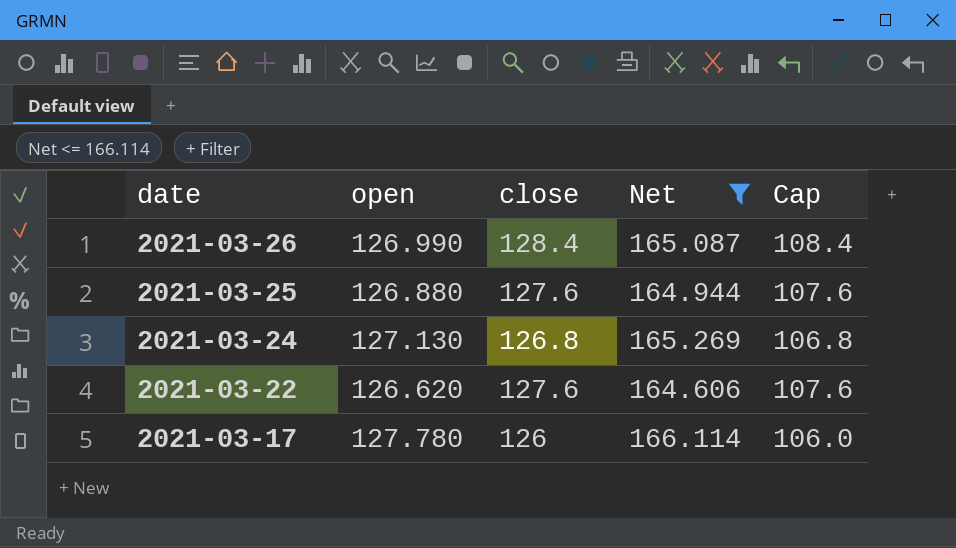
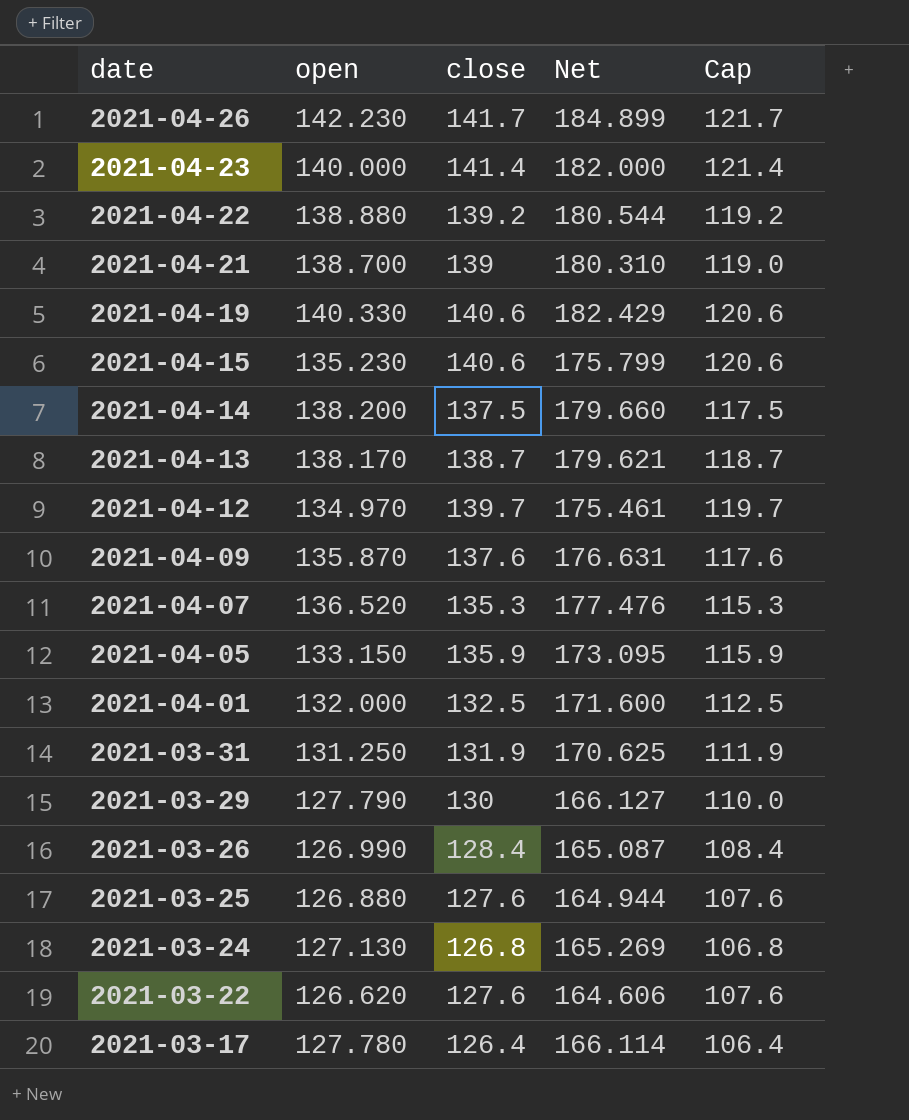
filter: Net <= 166.114 -> none
2021-03-17 | close: 126 -> 126.4
2021-03-17 | Cap: 106.0 -> 106.4

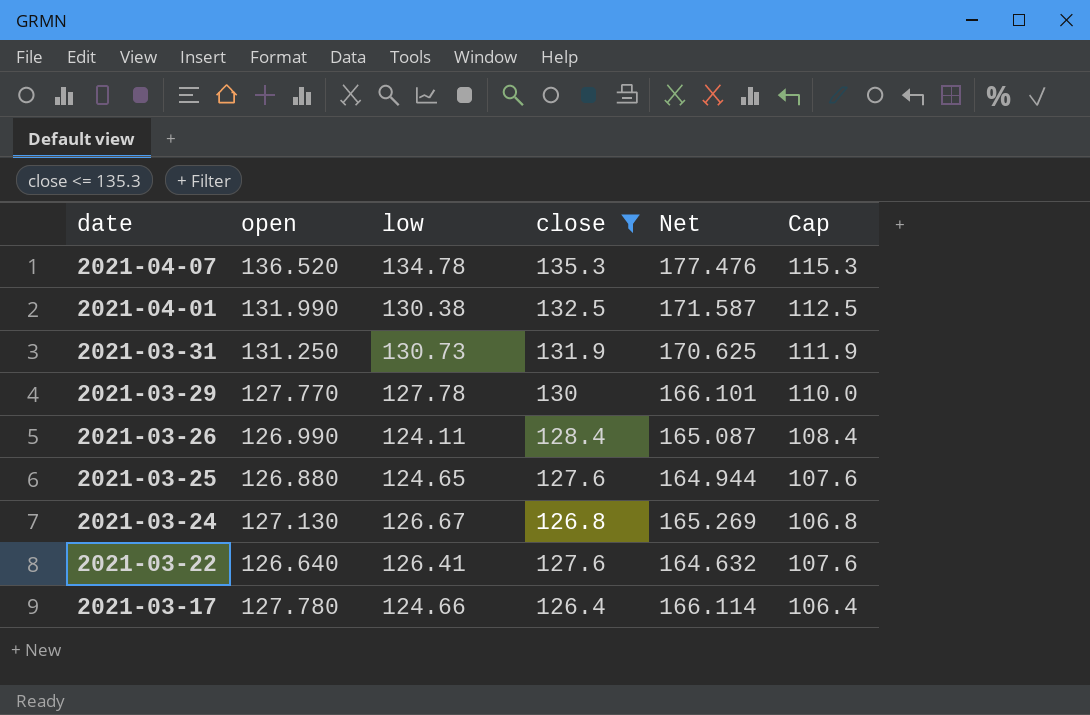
filter: none -> close <= 135.3
column low | position: none -> 3
2021-04-01 | open: 132.000 -> 131.990
2021-04-01 | Net: 171.600 -> 171.587
2021-03-29 | open: 127.790 -> 127.770
2021-03-29 | Net: 166.127 -> 166.101
2021-03-22 | open: 126.620 -> 126.640
2021-03-22 | Net: 164.606 -> 164.632

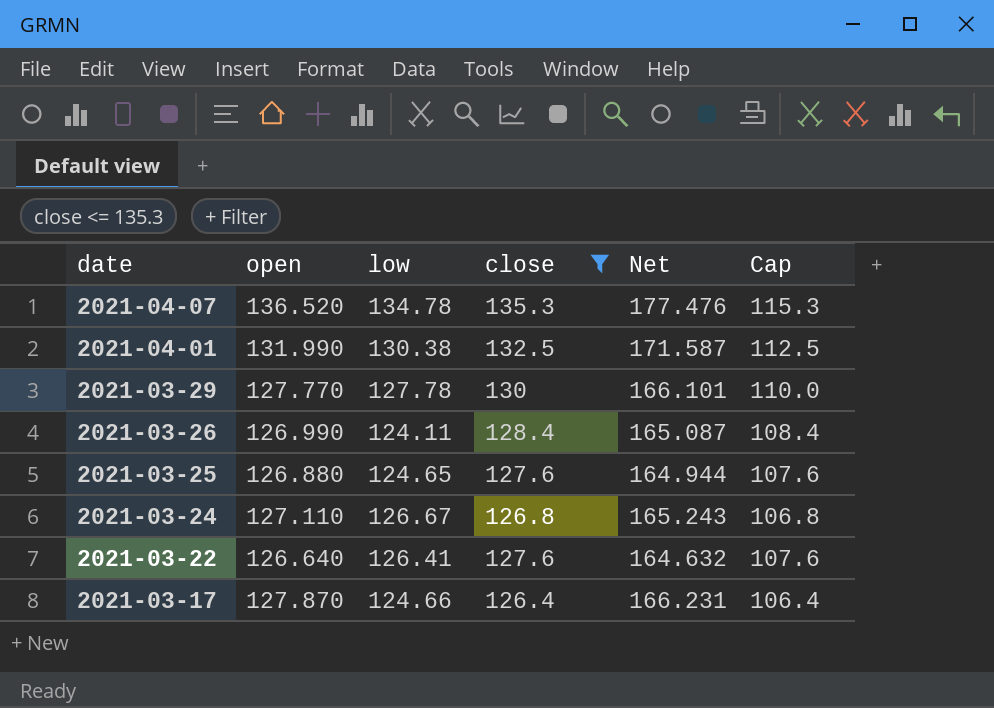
row 2021-03-31: 131.250 | 130.73 | 131.9 | 170.625 | 111.9 -> none
2021-03-24 | open: 127.130 -> 127.110
2021-03-24 | Net: 165.269 -> 165.243
2021-03-17 | open: 127.780 -> 127.870
2021-03-17 | Net: 166.114 -> 166.231

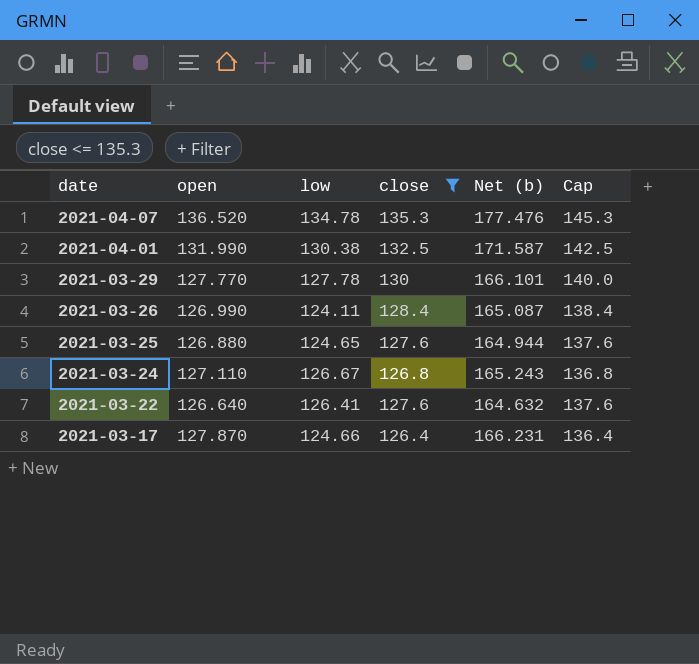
column name: Net -> Net (b)
column Cap | formula: [close] - 20 -> [close] + 10

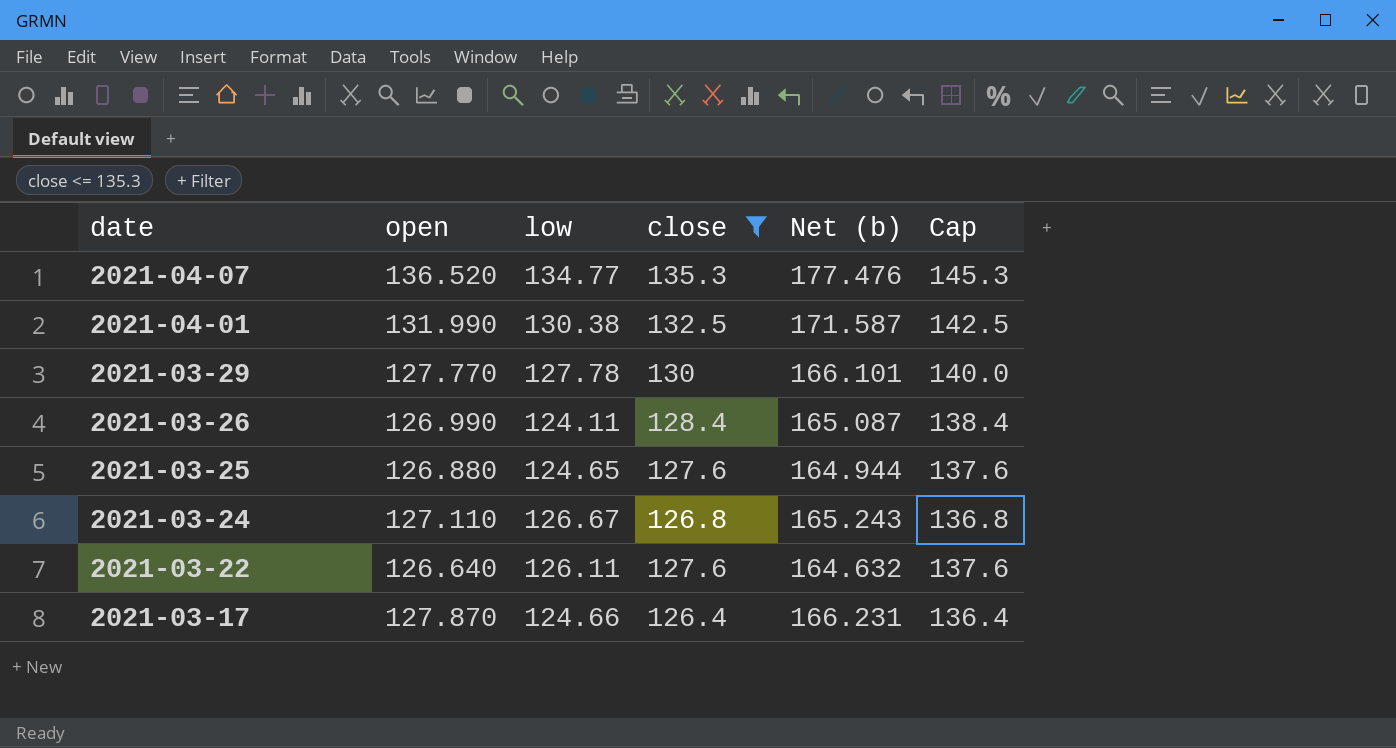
2021-04-07 | low: 134.78 -> 134.77
2021-03-22 | low: 126.41 -> 126.11

